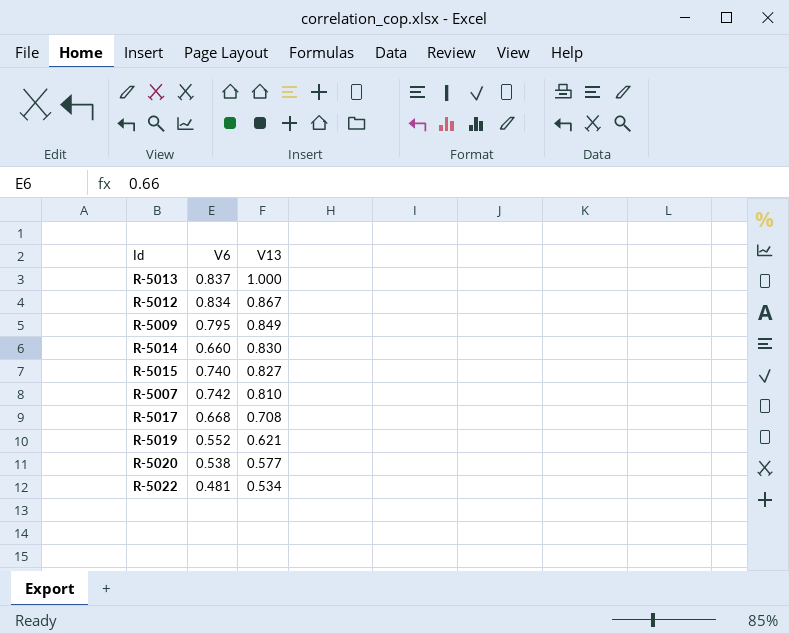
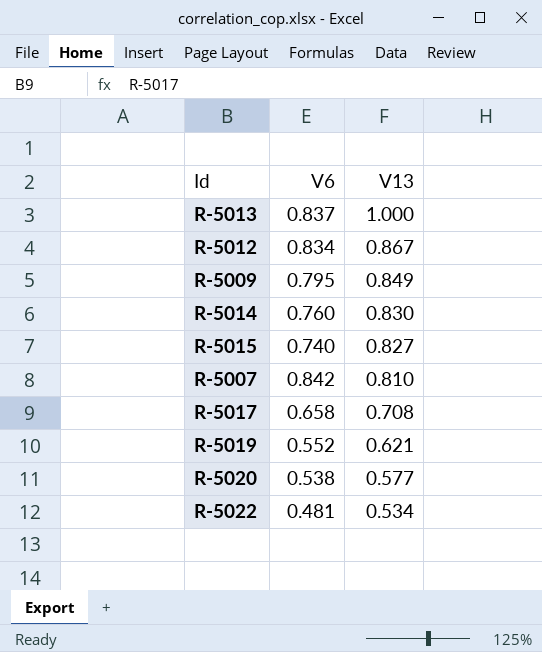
R-5014 | V6: 0.660 -> 0.760
R-5007 | V6: 0.742 -> 0.842
R-5017 | V6: 0.668 -> 0.658

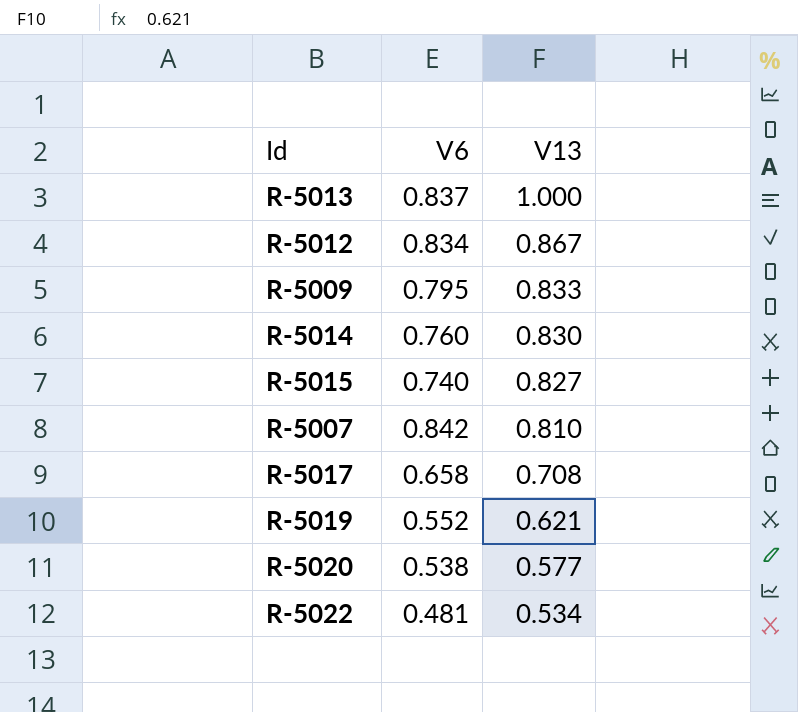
R-5009 | V13: 0.849 -> 0.833

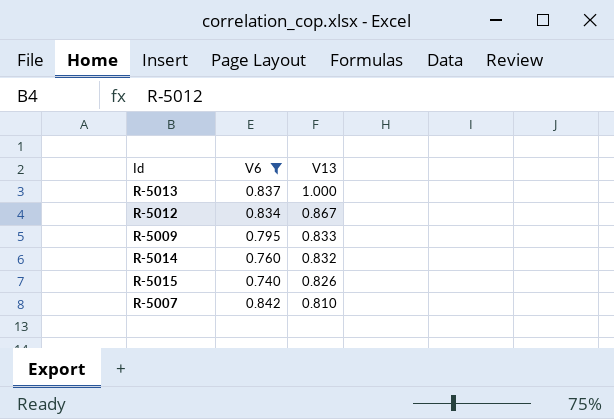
filter: none -> V6 >= 0.740
R-5014 | V13: 0.830 -> 0.832
R-5015 | V13: 0.827 -> 0.826

